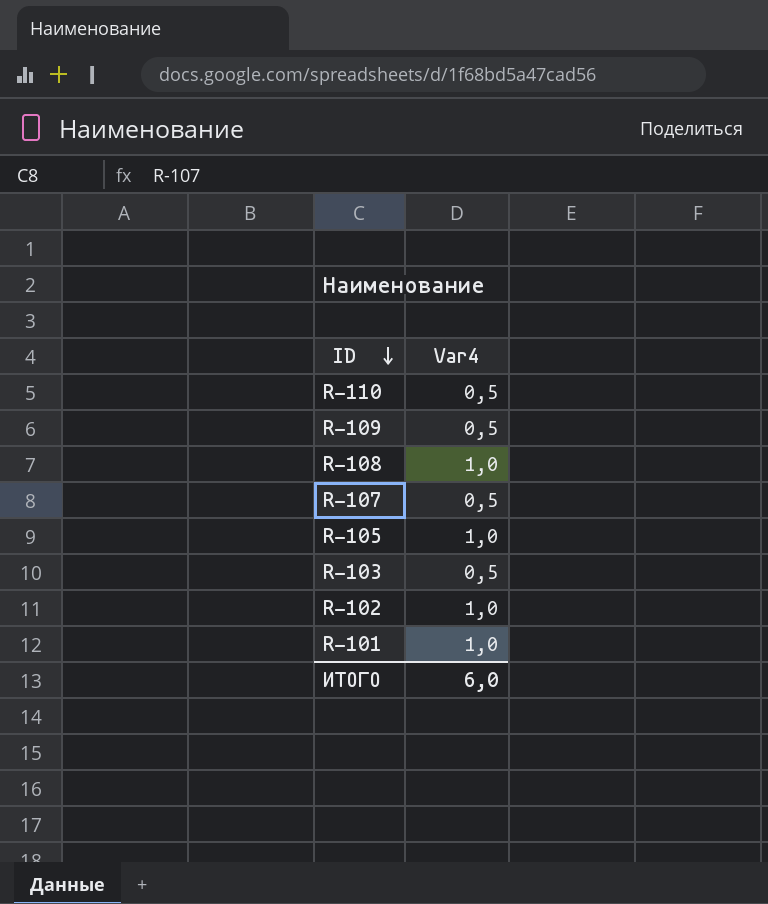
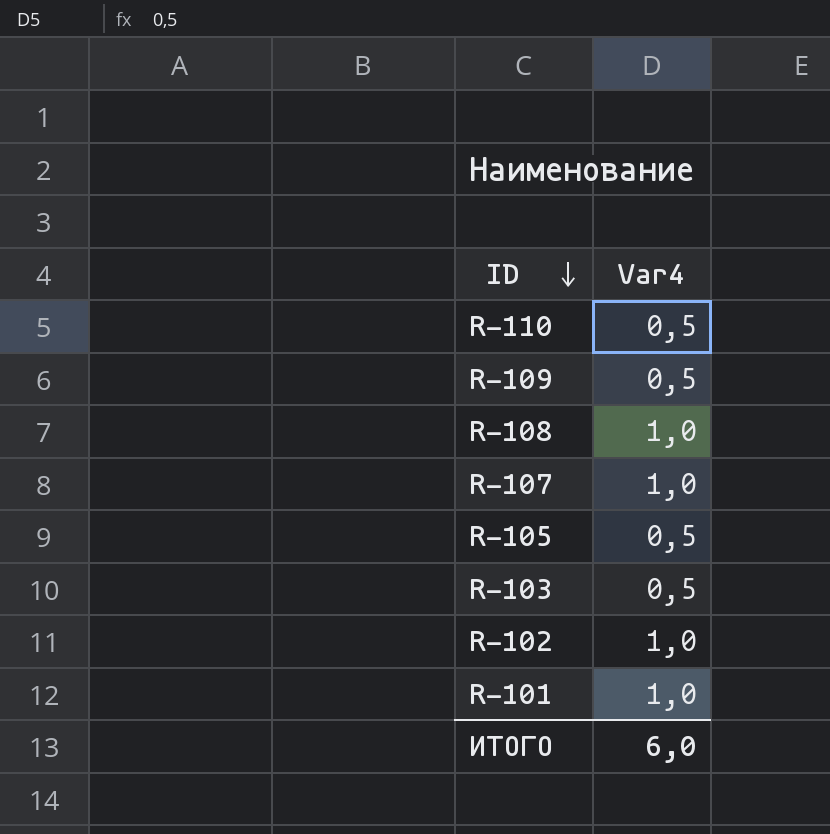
R-107 | Var4: 0,5 -> 1,0
R-105 | Var4: 1,0 -> 0,5

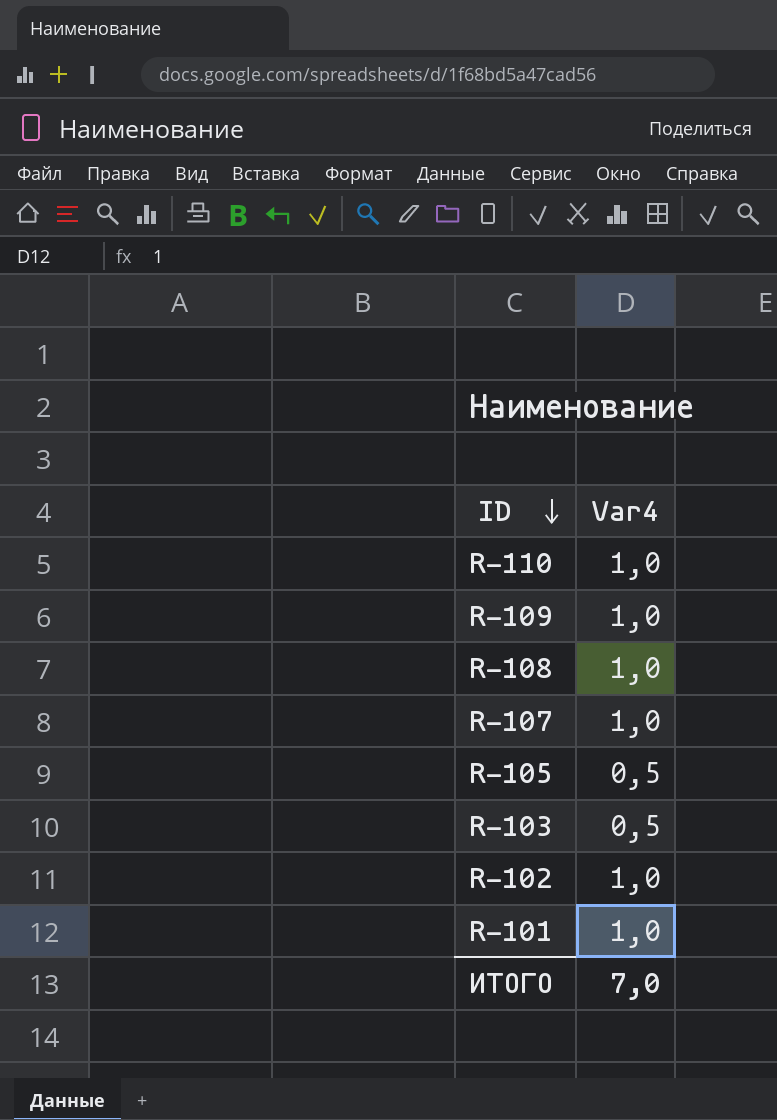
R-110 | Var4: 0,5 -> 1,0
R-109 | Var4: 0,5 -> 1,0
ИТОГО | Var4: 6,0 -> 7,0

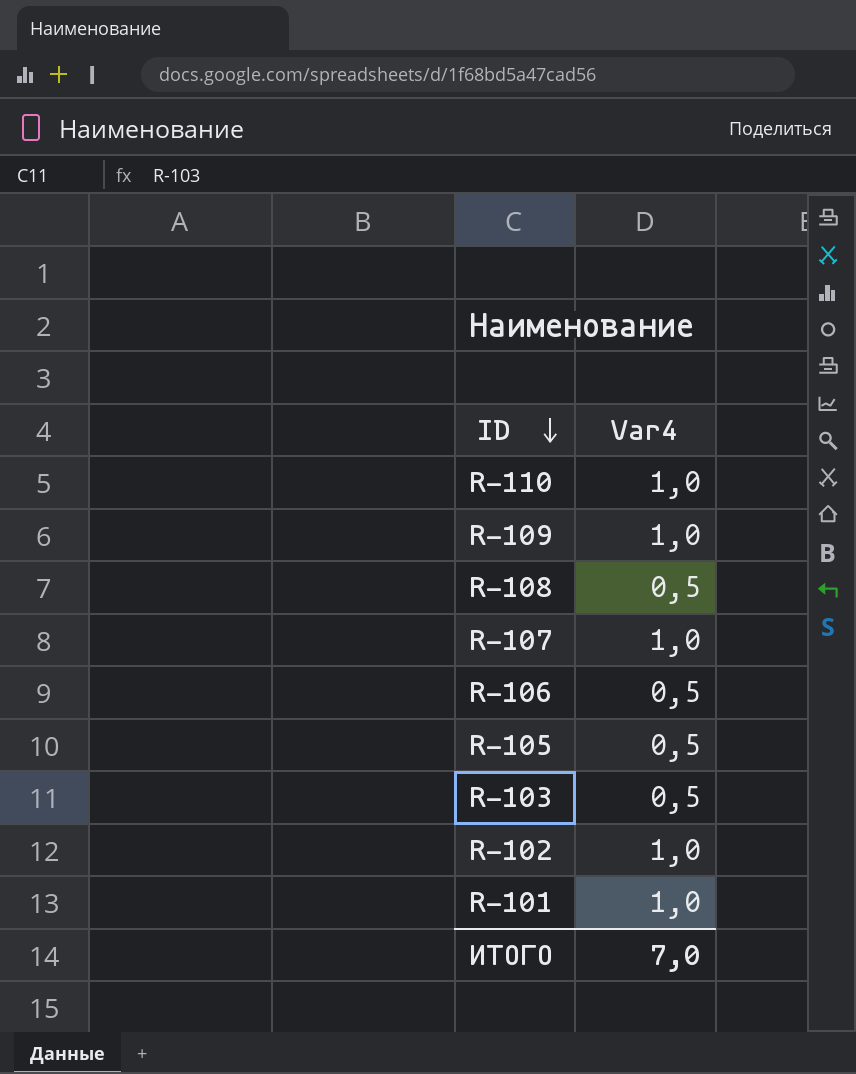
R-108 | Var4: 1,0 -> 0,5
row R-106: none -> 0,5

